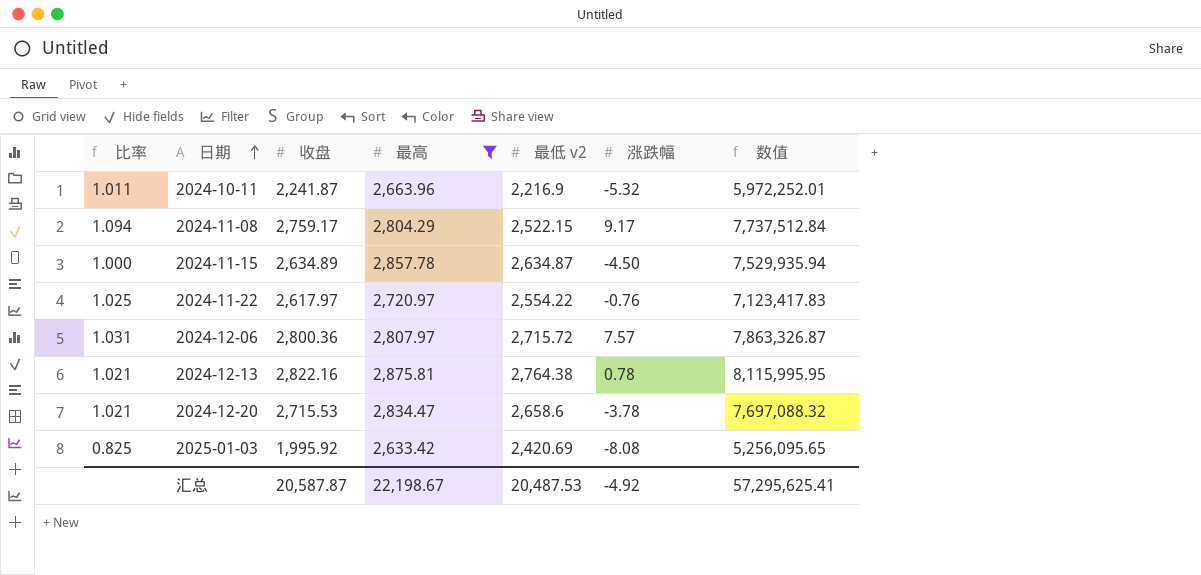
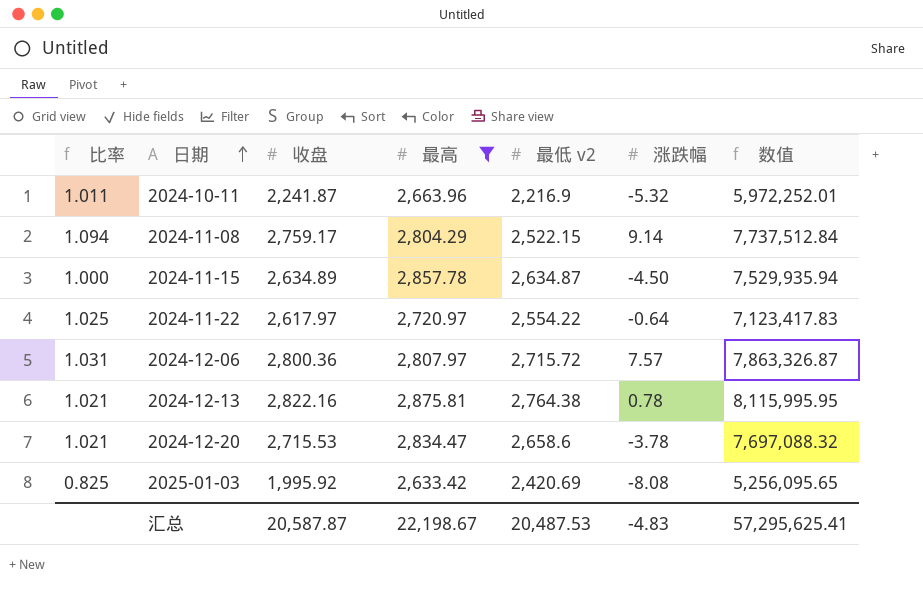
2024-11-08 | 涨跌幅: 9.17 -> 9.14
2024-11-22 | 涨跌幅: -0.76 -> -0.64
汇总 | 涨跌幅: -4.92 -> -4.83

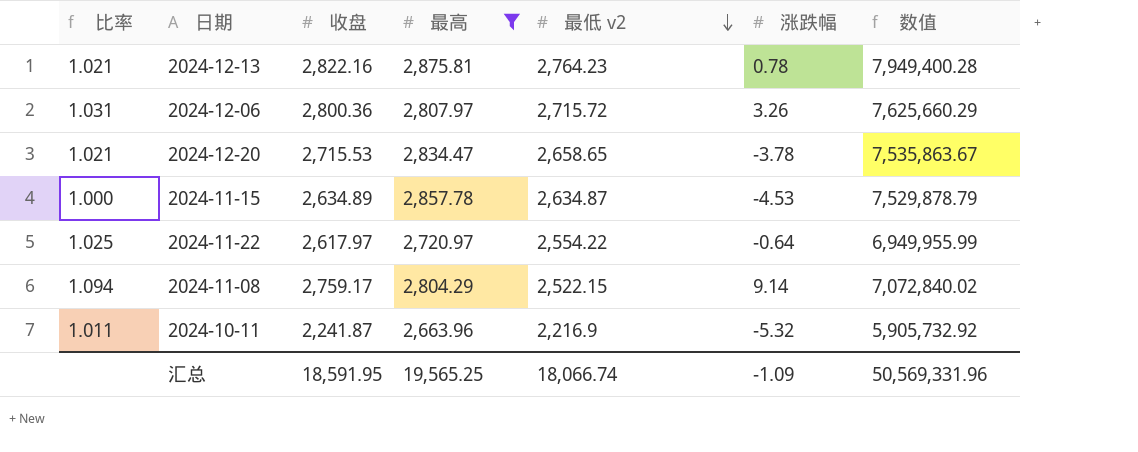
row order: 日期 ascending -> 最低 v2 descending
column 数值 | formula: [收盘] * [最高] -> [最高] * [最低 v2]
row 2025-01-03: 0.825 | 1,995.92 | 2,633.42 | 2,420.69 | -8.08 | 5,256,095.65 -> none
2024-12-13 | 最低 v2: 2,764.38 -> 2,764.23
2024-12-06 | 涨跌幅: 7.57 -> 3.26
2024-12-20 | 最低 v2: 2,658.6 -> 2,658.65
2024-11-15 | 涨跌幅: -4.50 -> -4.53
汇总 | 收盘: 20,587.87 -> 18,591.95
汇总 | 最高: 22,198.67 -> 19,565.25
汇总 | 最低 v2: 20,487.53 -> 18,066.74
汇总 | 涨跌幅: -4.83 -> -1.09
汇总 | 数值: 57,295,625.41 -> 50,569,331.96

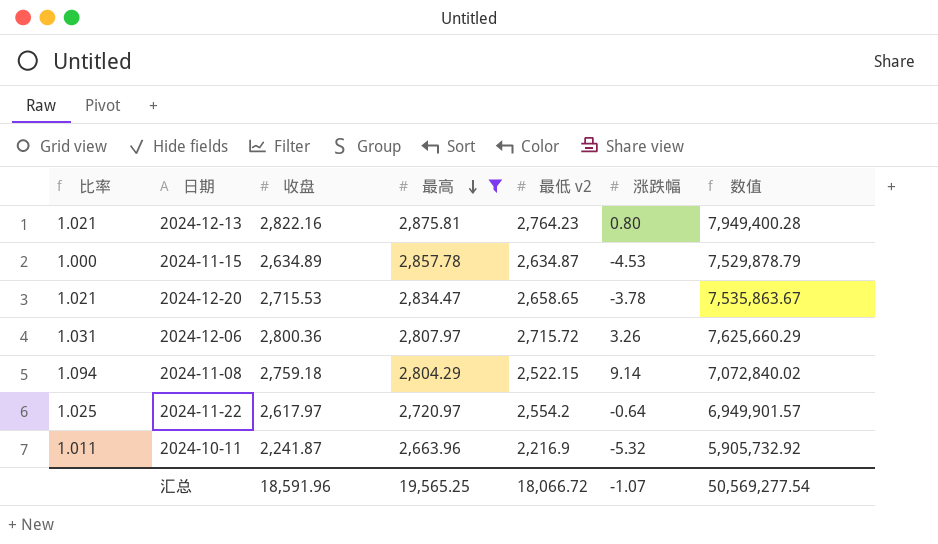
row order: 最低 v2 descending -> 最高 descending
2024-12-13 | 涨跌幅: 0.78 -> 0.80
2024-11-08 | 收盘: 2,759.17 -> 2,759.18
2024-11-22 | 最低 v2: 2,554.22 -> 2,554.2
2024-11-22 | 数值: 6,949,955.99 -> 6,949,901.57
汇总 | 收盘: 18,591.95 -> 18,591.96
汇总 | 最低 v2: 18,066.74 -> 18,066.72
汇总 | 涨跌幅: -1.09 -> -1.07
汇总 | 数值: 50,569,331.96 -> 50,569,277.54

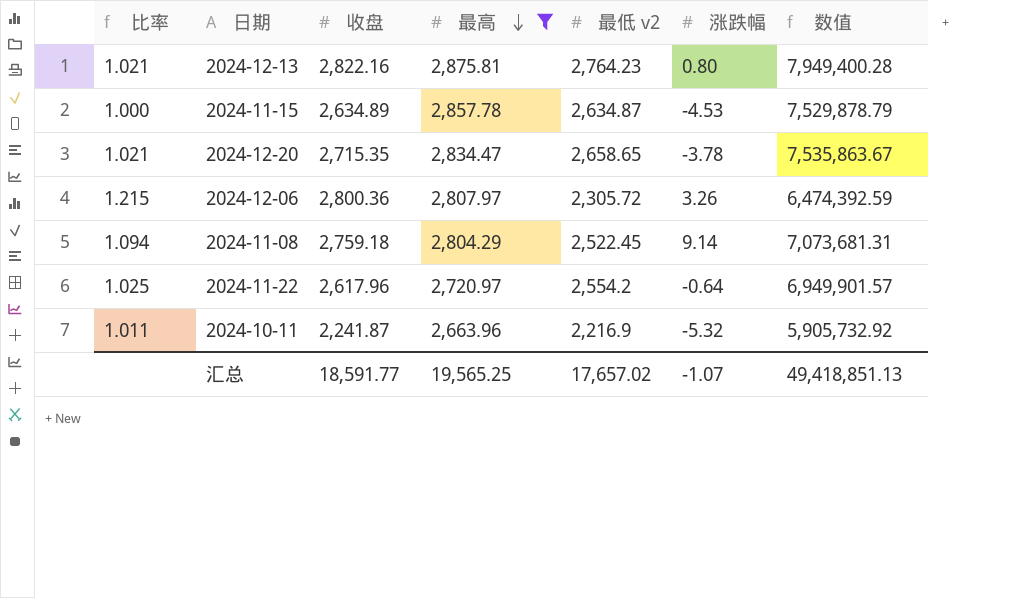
2024-12-20 | 收盘: 2,715.53 -> 2,715.35
2024-12-06 | 比率: 1.031 -> 1.215
2024-12-06 | 最低 v2: 2,715.72 -> 2,305.72
2024-12-06 | 数值: 7,625,660.29 -> 6,474,392.59
2024-11-08 | 最低 v2: 2,522.15 -> 2,522.45
2024-11-08 | 数值: 7,072,840.02 -> 7,073,681.31
2024-11-22 | 收盘: 2,617.97 -> 2,617.96
汇总 | 收盘: 18,591.96 -> 18,591.77
汇总 | 最低 v2: 18,066.72 -> 17,657.02
汇总 | 数值: 50,569,277.54 -> 49,418,851.13

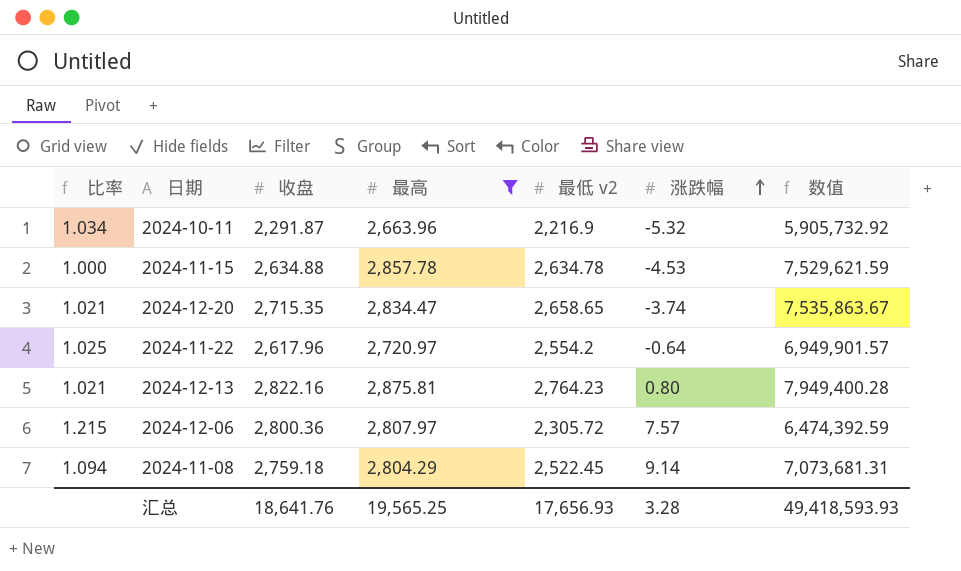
row order: 最高 descending -> 涨跌幅 ascending
2024-10-11 | 比率: 1.011 -> 1.034
2024-10-11 | 收盘: 2,241.87 -> 2,291.87
2024-11-15 | 收盘: 2,634.89 -> 2,634.88
2024-11-15 | 最低 v2: 2,634.87 -> 2,634.78
2024-11-15 | 数值: 7,529,878.79 -> 7,529,621.59
2024-12-20 | 涨跌幅: -3.78 -> -3.74
2024-12-06 | 涨跌幅: 3.26 -> 7.57
汇总 | 收盘: 18,591.77 -> 18,641.76
汇总 | 最低 v2: 17,657.02 -> 17,656.93
汇总 | 涨跌幅: -1.07 -> 3.28
汇总 | 数值: 49,418,851.13 -> 49,418,593.93

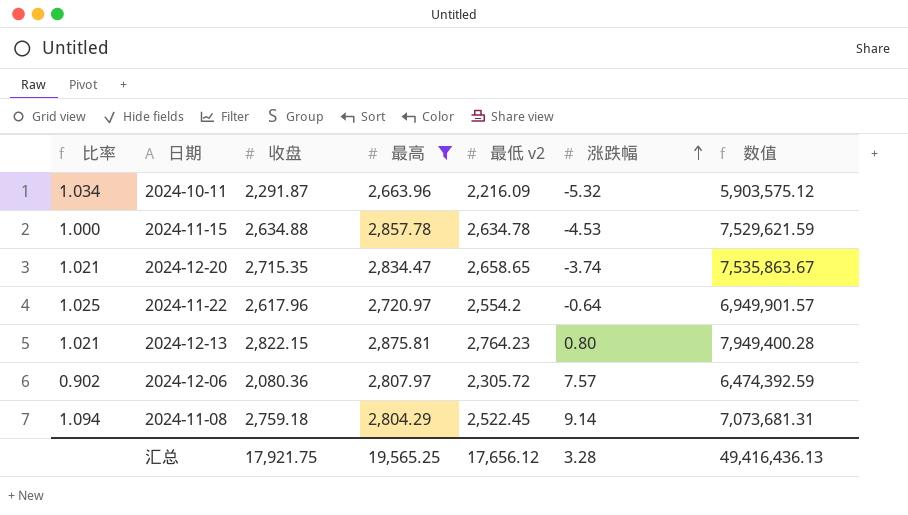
2024-10-11 | 最低 v2: 2,216.9 -> 2,216.09
2024-10-11 | 数值: 5,905,732.92 -> 5,903,575.12
2024-12-13 | 收盘: 2,822.16 -> 2,822.15
2024-12-06 | 比率: 1.215 -> 0.902
2024-12-06 | 收盘: 2,800.36 -> 2,080.36
汇总 | 收盘: 18,641.76 -> 17,921.75
汇总 | 最低 v2: 17,656.93 -> 17,656.12
汇总 | 数值: 49,418,593.93 -> 49,416,436.13

